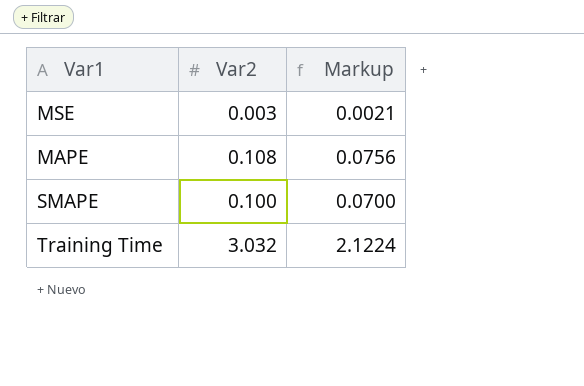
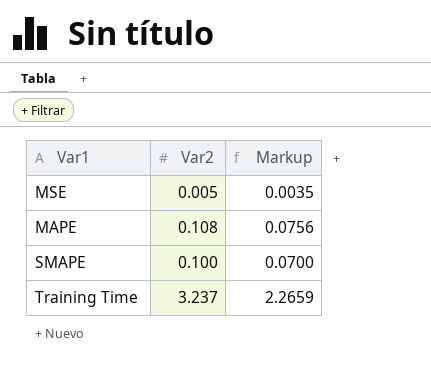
MSE | Var2: 0.003 -> 0.005
MSE | Markup: 0.0021 -> 0.0035
Training Time | Var2: 3.032 -> 3.237
Training Time | Markup: 2.1224 -> 2.2659

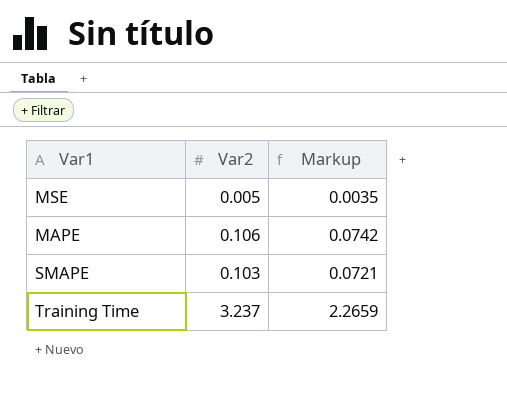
MAPE | Var2: 0.108 -> 0.106
MAPE | Markup: 0.0756 -> 0.0742
SMAPE | Var2: 0.100 -> 0.103
SMAPE | Markup: 0.0700 -> 0.0721

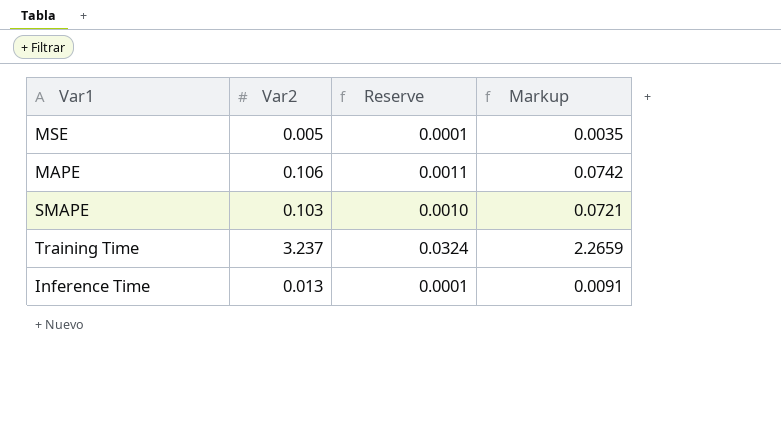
column Reserve | formula: none -> [Var2] * 0.01
row Inference Time: none -> 0.013 | 0.0001 | 0.0091

